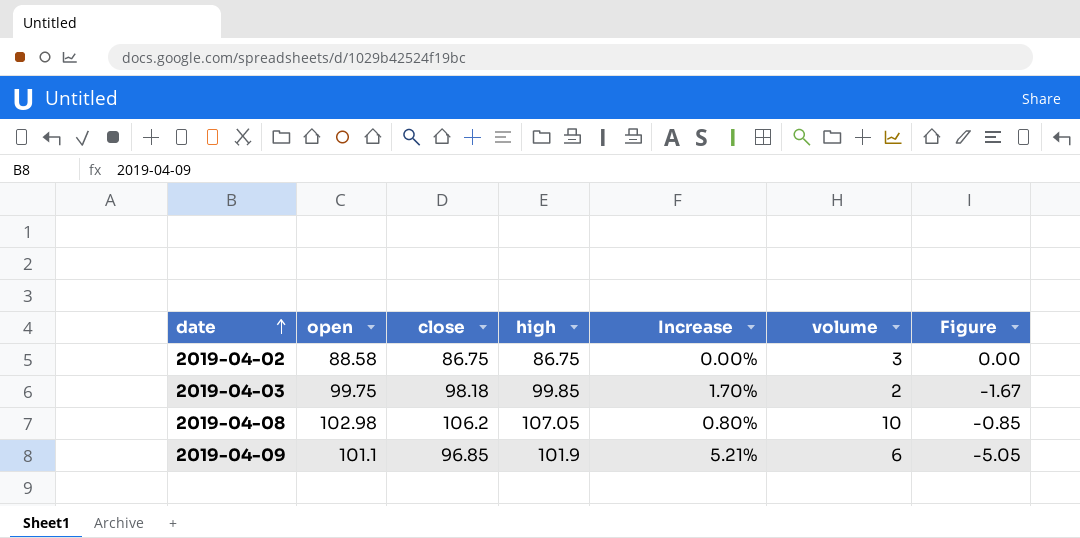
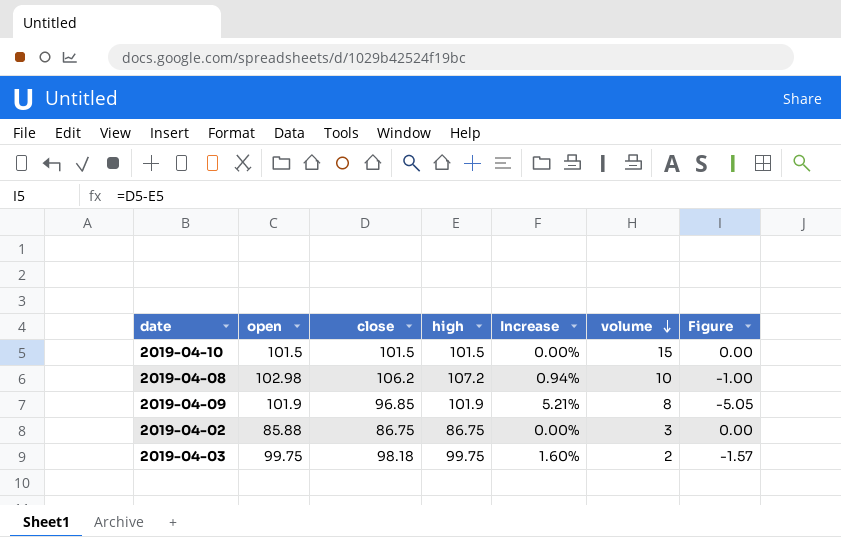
row order: date ascending -> volume descending
row 2019-04-10: none -> 101.5 | 101.5 | 101.5 | 0.00% | 15 | 0.00
2019-04-08 | high: 107.05 -> 107.2
2019-04-08 | Increase: 0.80% -> 0.94%
2019-04-08 | Figure: -0.85 -> -1.00
2019-04-09 | open: 101.1 -> 101.9
2019-04-09 | volume: 6 -> 8
2019-04-02 | open: 88.58 -> 85.88
2019-04-03 | high: 99.85 -> 99.75
2019-04-03 | Increase: 1.70% -> 1.60%
2019-04-03 | Figure: -1.67 -> -1.57

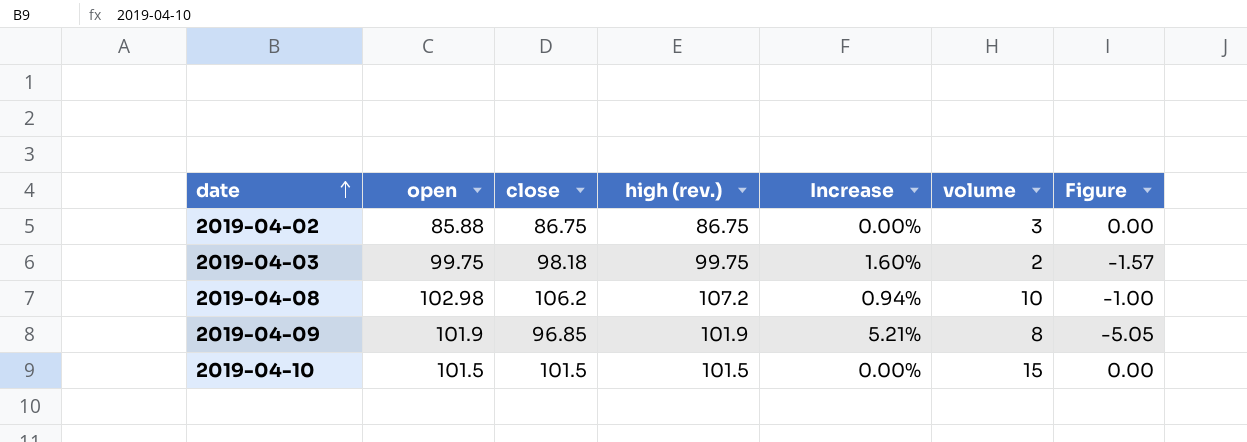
row order: volume descending -> date ascending
column name: high -> high (rev.)

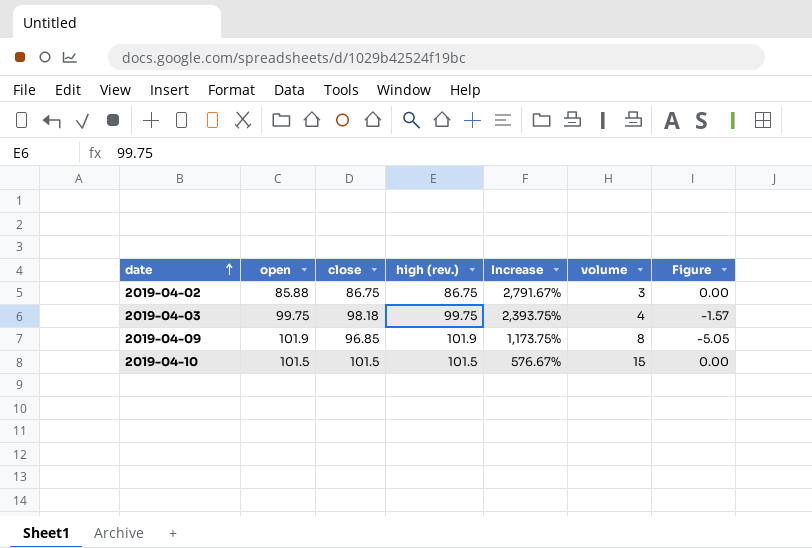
column Increase | formula: ([high (rev.)] - [close]) / [close] -> ([high (rev.)] - [volume]) / [volume]
row 2019-04-08: 102.98 | 106.2 | 107.2 | 0.94% | 10 | -1.00 -> none
2019-04-03 | volume: 2 -> 4

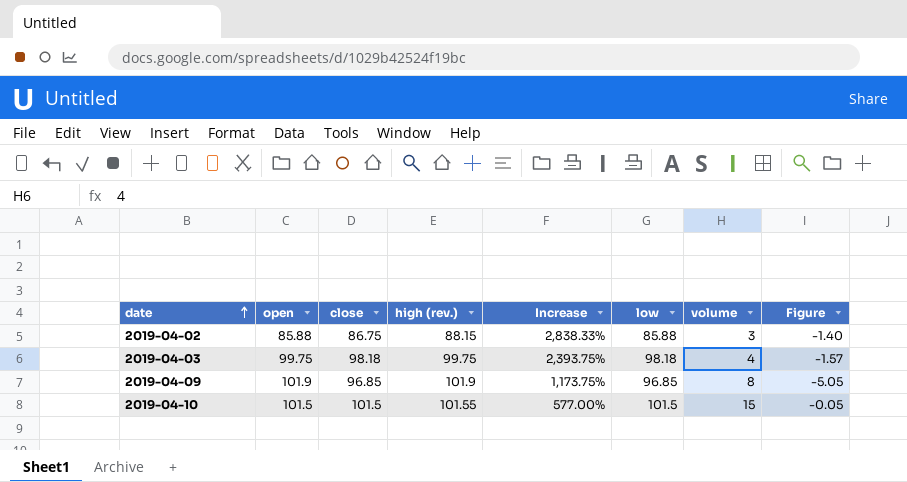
column low | position: none -> 6
2019-04-02 | high (rev.): 86.75 -> 88.15
2019-04-02 | Increase: 2,791.67% -> 2,838.33%
2019-04-02 | Figure: 0.00 -> -1.40
2019-04-10 | high (rev.): 101.5 -> 101.55
2019-04-10 | Increase: 576.67% -> 577.00%
2019-04-10 | Figure: 0.00 -> -0.05

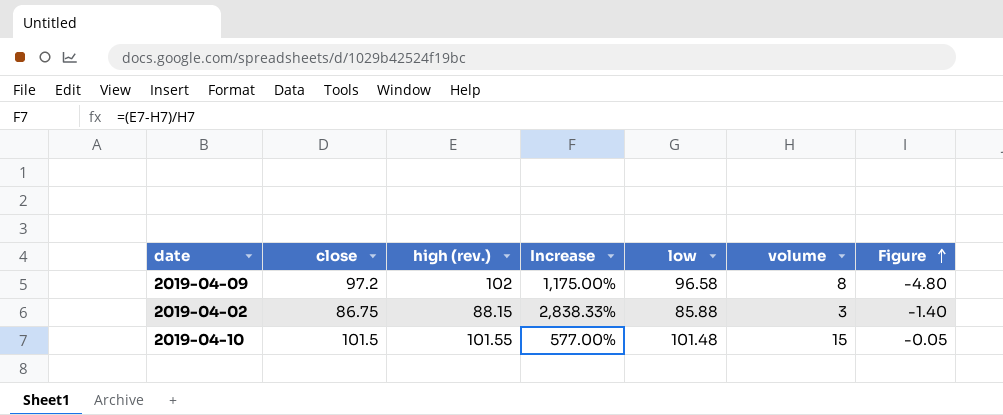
row order: date ascending -> Figure ascending
column open | position: 2 -> none
row 2019-04-03: 99.75 | 98.18 | 99.75 | 2,393.75% | 98.18 | 4 | -1.57 -> none
2019-04-09 | close: 96.85 -> 97.2
2019-04-09 | high (rev.): 101.9 -> 102
2019-04-09 | Increase: 1,173.75% -> 1,175.00%
2019-04-09 | low: 96.85 -> 96.58
2019-04-09 | Figure: -5.05 -> -4.80
2019-04-10 | low: 101.5 -> 101.48

